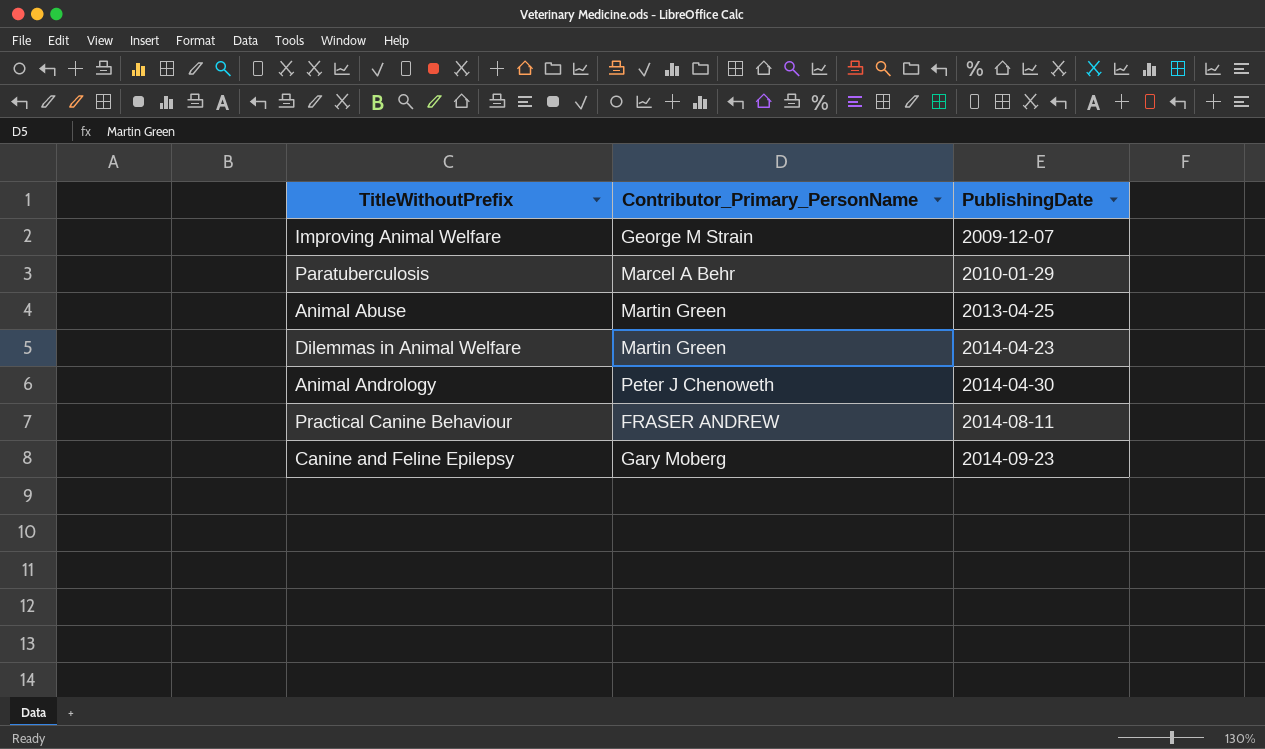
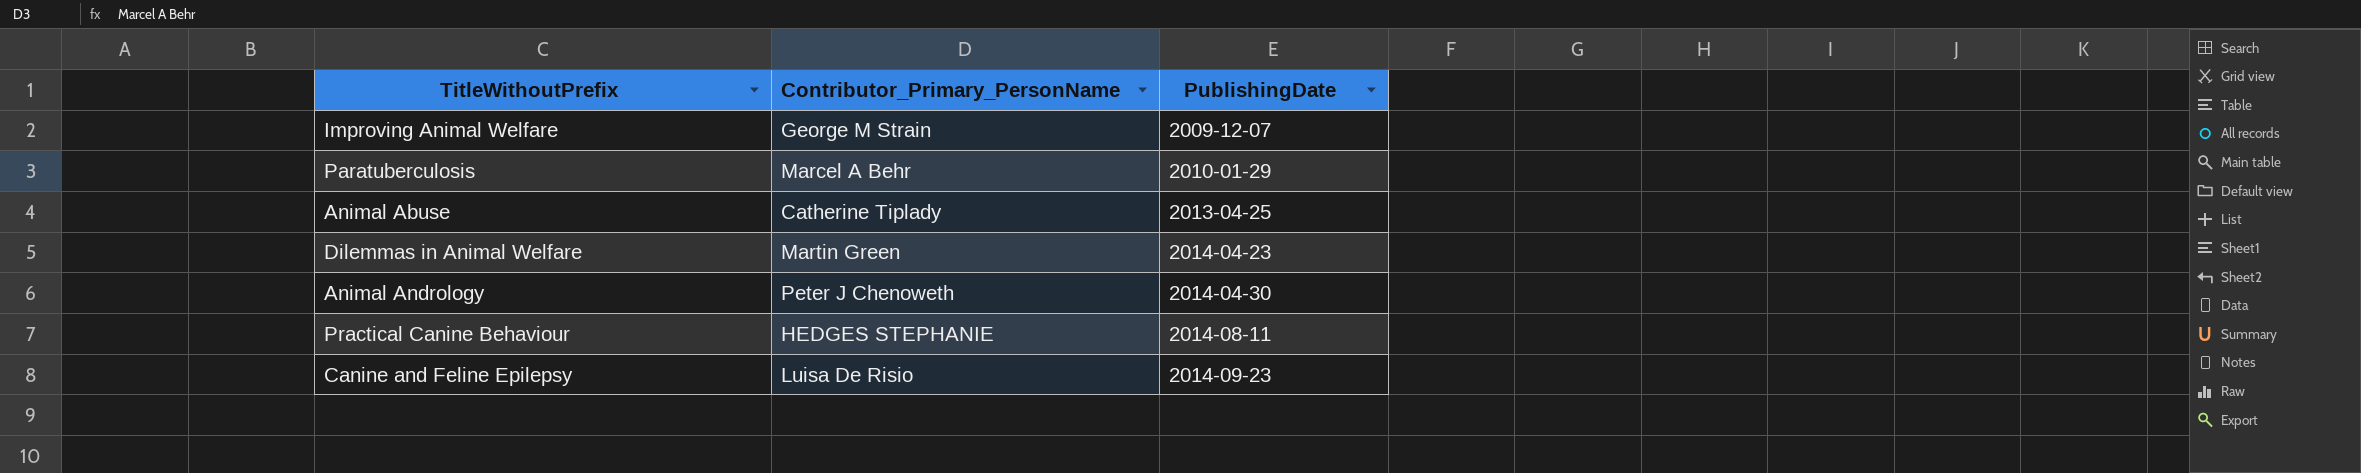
Animal Abuse | Contributor_Primary_PersonName: Martin Green -> Catherine Tiplady
Practical Canine Behaviour | Contributor_Primary_PersonName: FRASER ANDREW -> HEDGES STEPHANIE
Canine and Feline Epilepsy | Contributor_Primary_PersonName: Gary Moberg -> Luisa De Risio

